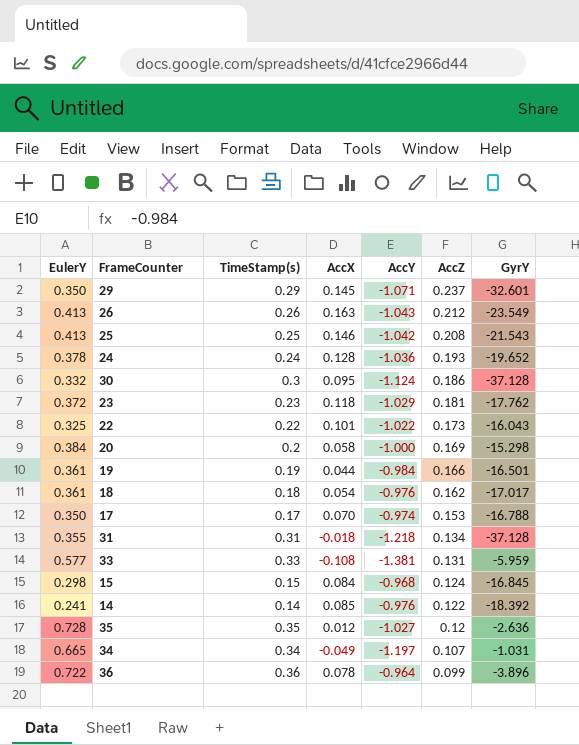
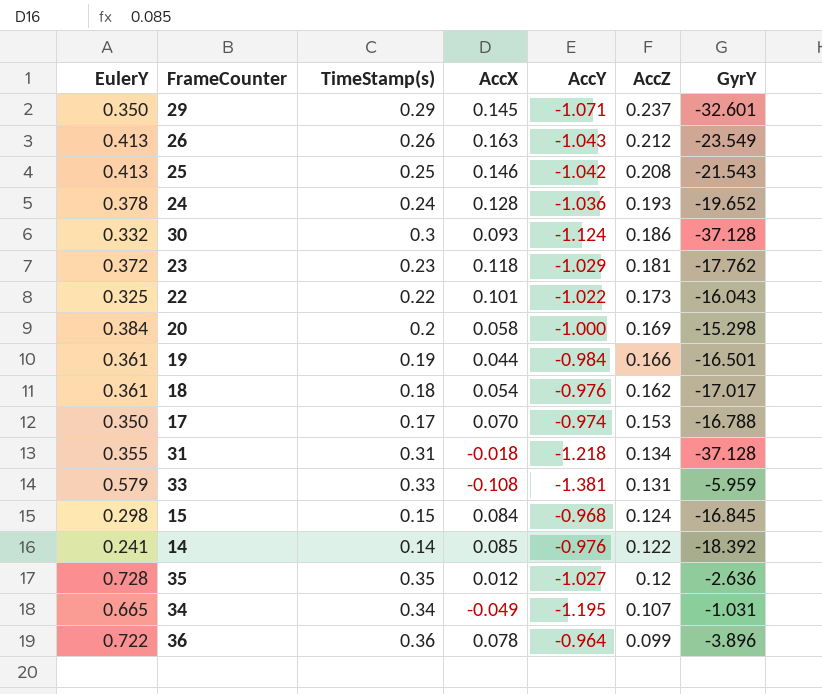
30 | AccX: 0.095 -> 0.093
33 | EulerY: 0.577 -> 0.579
34 | AccY: -1.197 -> -1.195

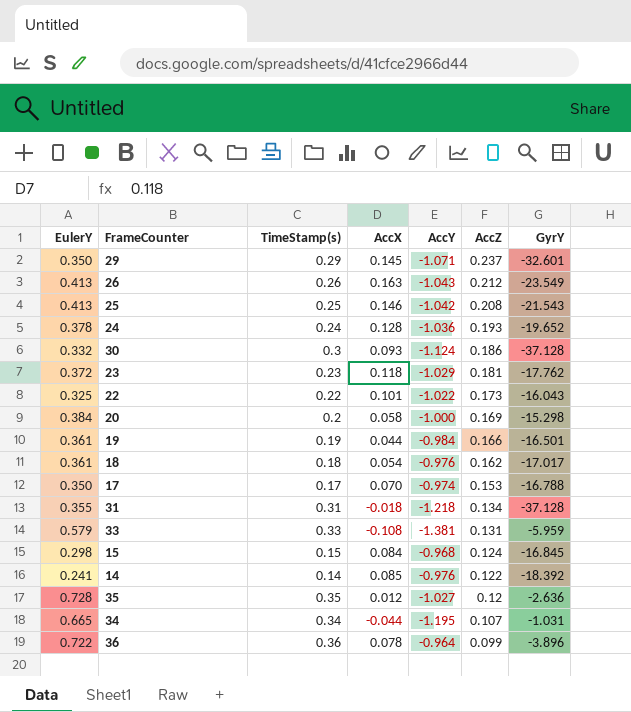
34 | AccX: -0.049 -> -0.044

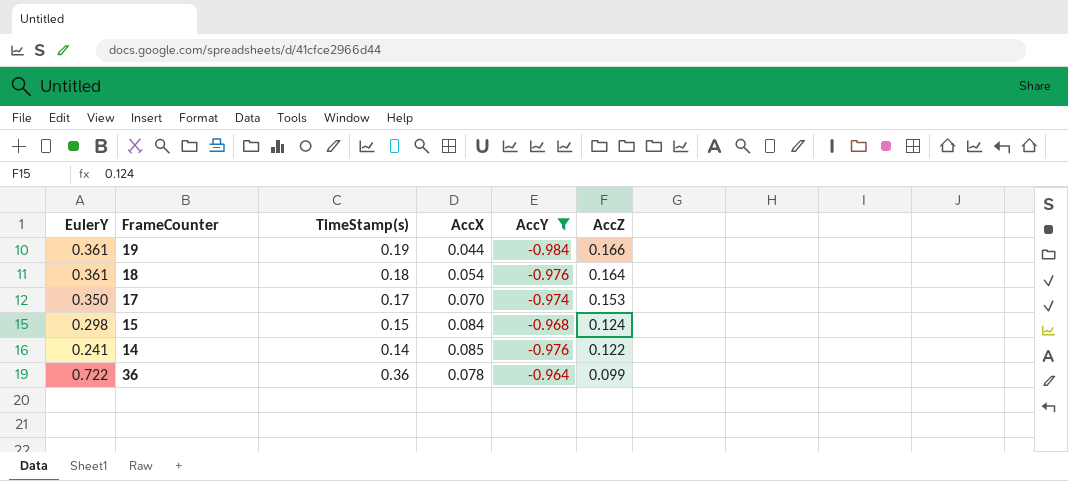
filter: none -> AccY >= -0.984
column GyrY | position: 7 -> none
18 | AccZ: 0.162 -> 0.164

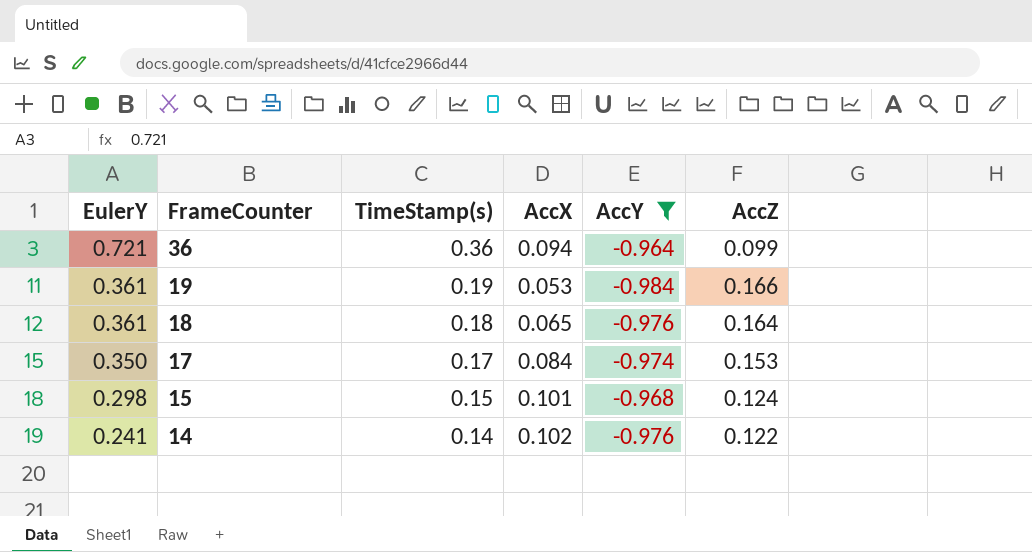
row order: AccZ descending -> EulerY descending
36 | EulerY: 0.722 -> 0.721
36 | AccX: 0.078 -> 0.094
19 | AccX: 0.044 -> 0.053
18 | AccX: 0.054 -> 0.065
17 | AccX: 0.070 -> 0.084
15 | AccX: 0.084 -> 0.101
14 | AccX: 0.085 -> 0.102

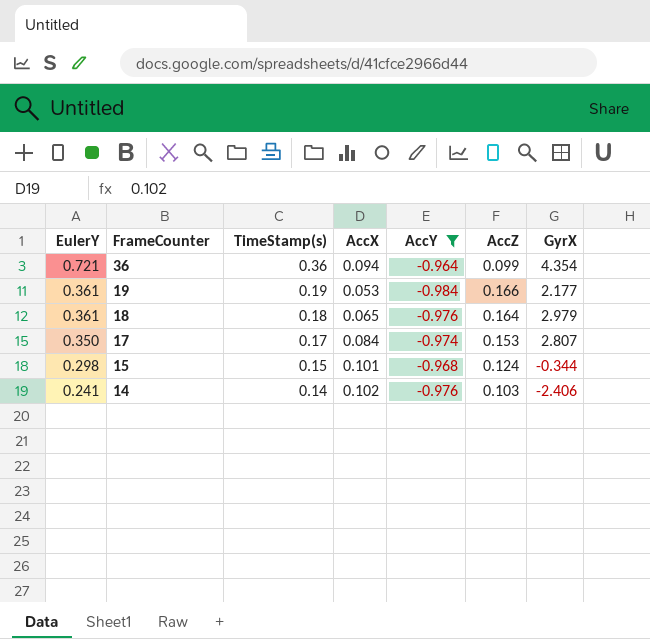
column GyrX | position: none -> 7
14 | AccZ: 0.122 -> 0.103

